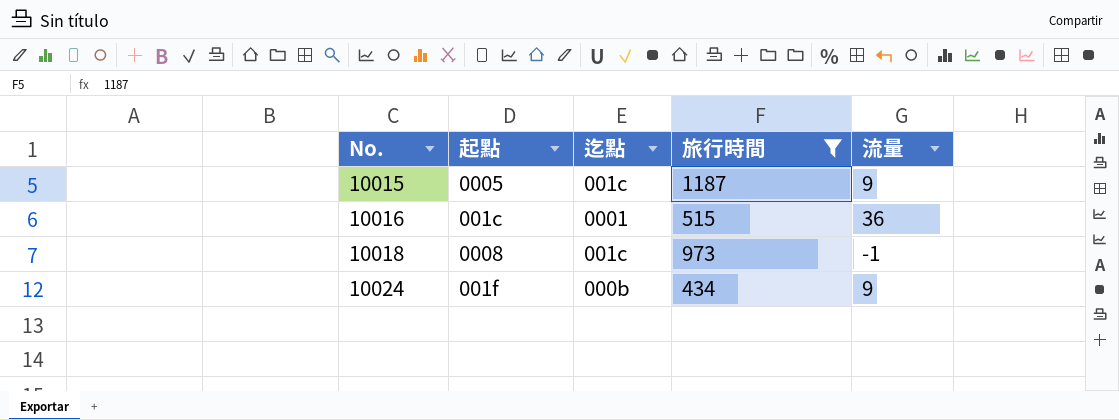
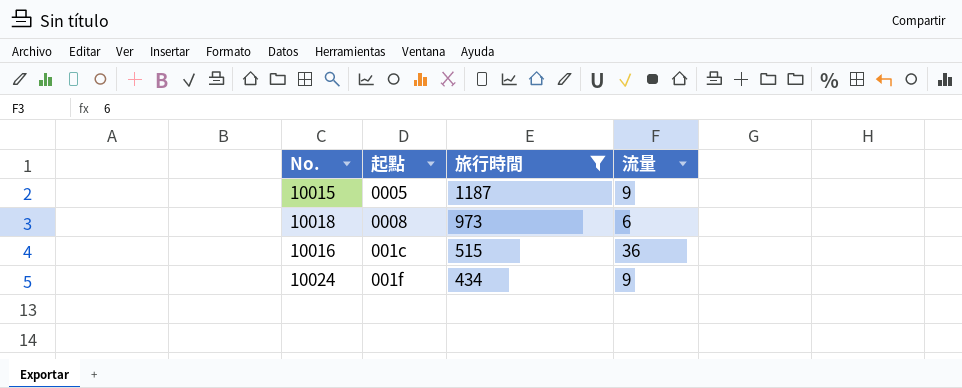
row order: No. ascending -> 旅行時間 descending
column 迄點 | position: 3 -> none
10018 | 流量: -1 -> 6

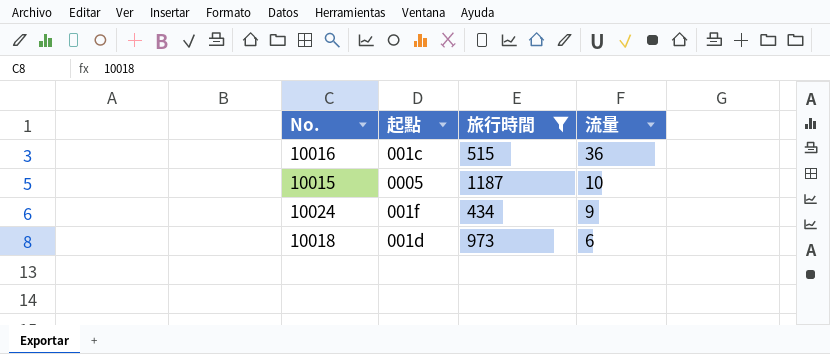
row order: 旅行時間 descending -> 流量 descending
10015 | 流量: 9 -> 10
10018 | 起點: 0008 -> 001d

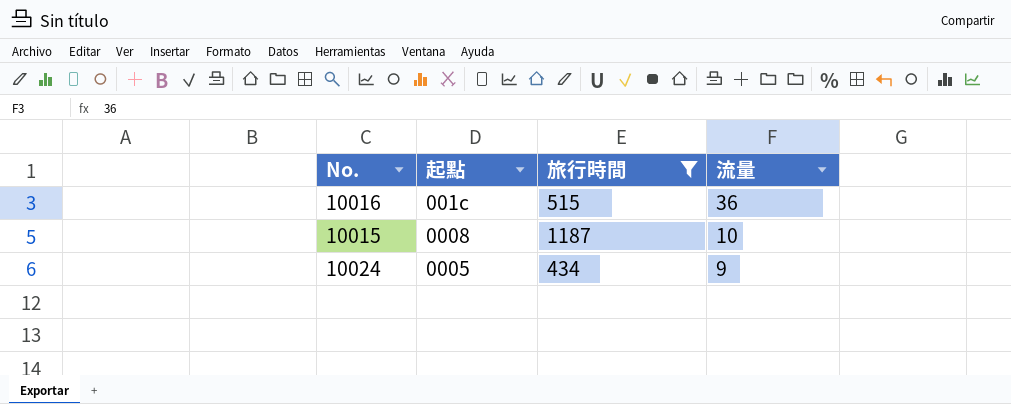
row 10018: 001d | 973 | 6 -> none
10015 | 起點: 0005 -> 0008
10024 | 起點: 001f -> 0005

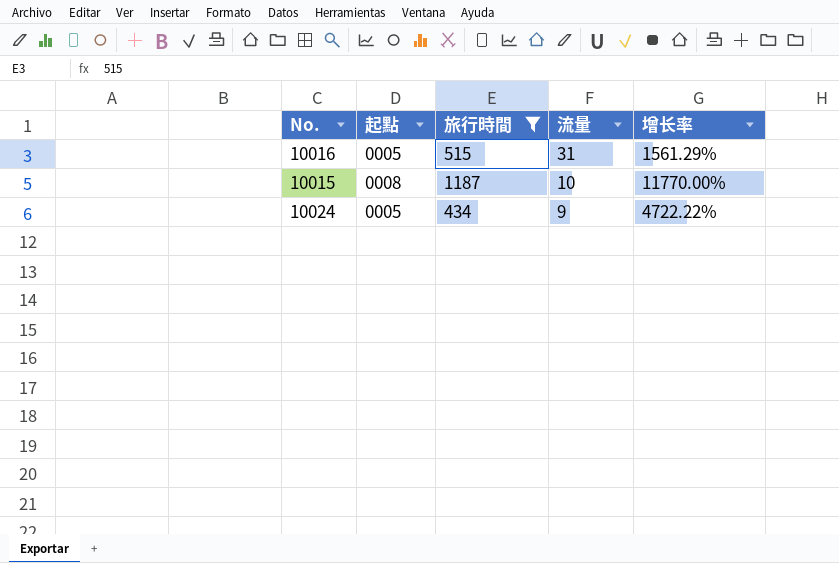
column 增长率 | formula: none -> ([旅行時間] - [流量]) / [流量]
10016 | 起點: 001c -> 0005
10016 | 流量: 36 -> 31

